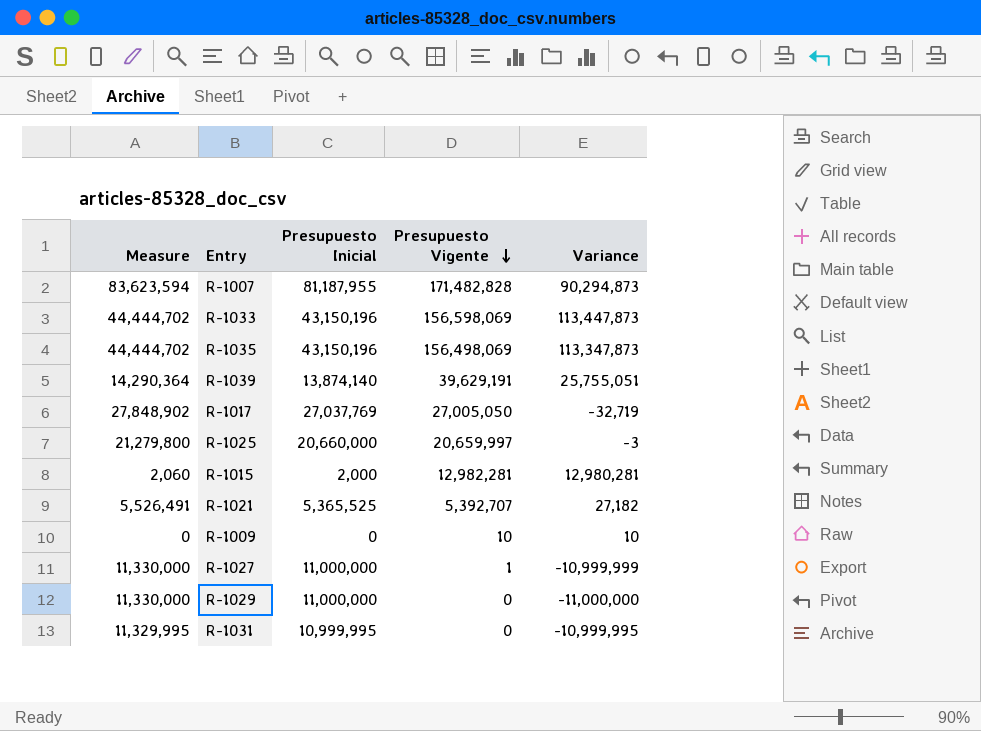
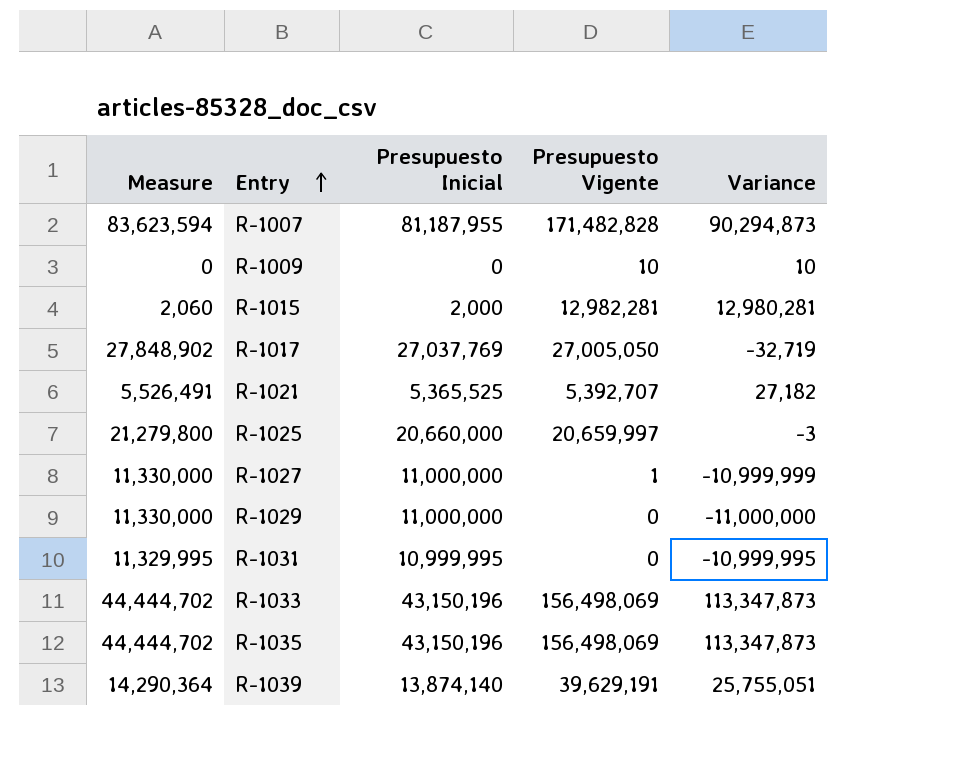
row order: Presupuesto Vigente descending -> Entry ascending
R-1033 | Presupuesto Vigente: 156,598,069 -> 156,498,069
R-1033 | Variance: 113,447,873 -> 113,347,873

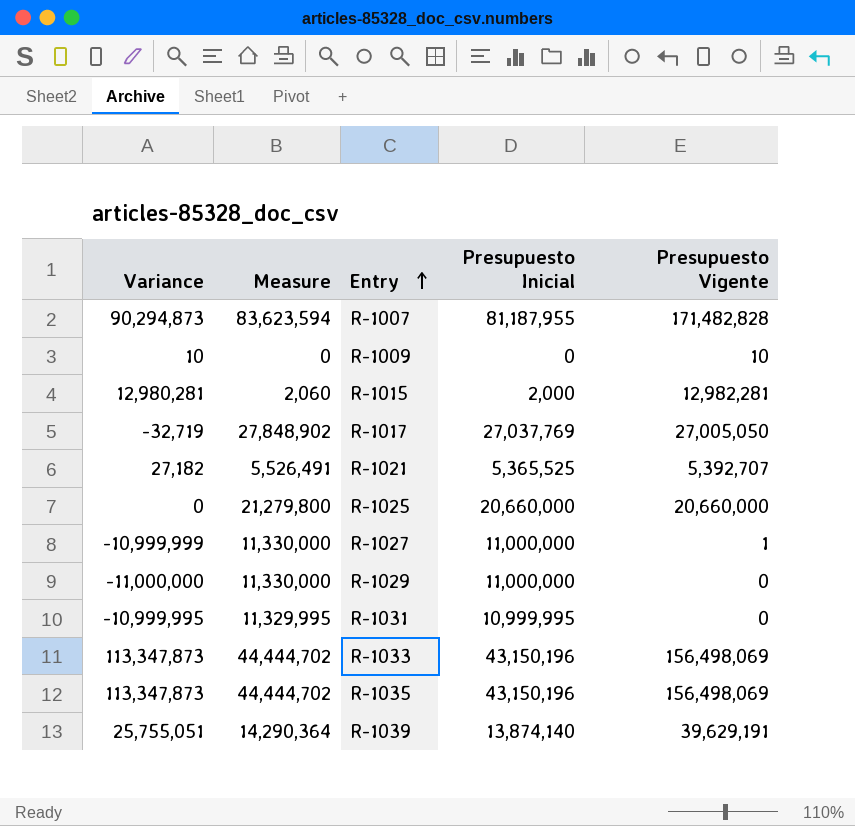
column Variance | position: 5 -> 1
R-1025 | Variance: -3 -> 0
R-1025 | Presupuesto Vigente: 20,659,997 -> 20,660,000

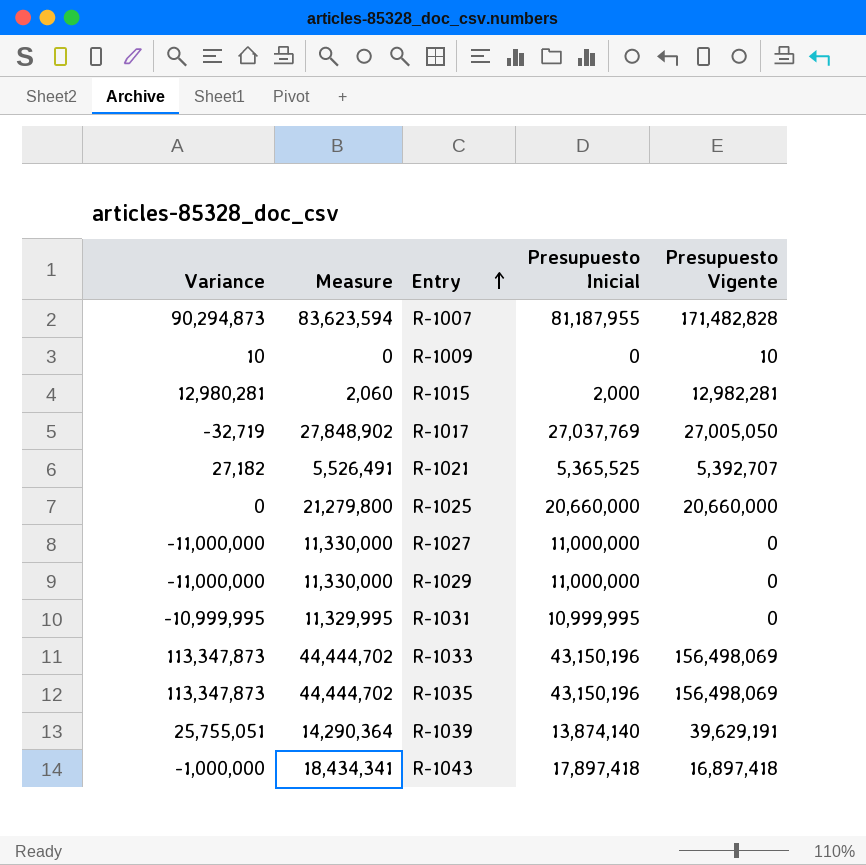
R-1027 | Variance: -10,999,999 -> -11,000,000
R-1027 | Presupuesto Vigente: 1 -> 0
row R-1043: none -> -1,000,000 | 18,434,341 | 17,897,418 | 16,897,418

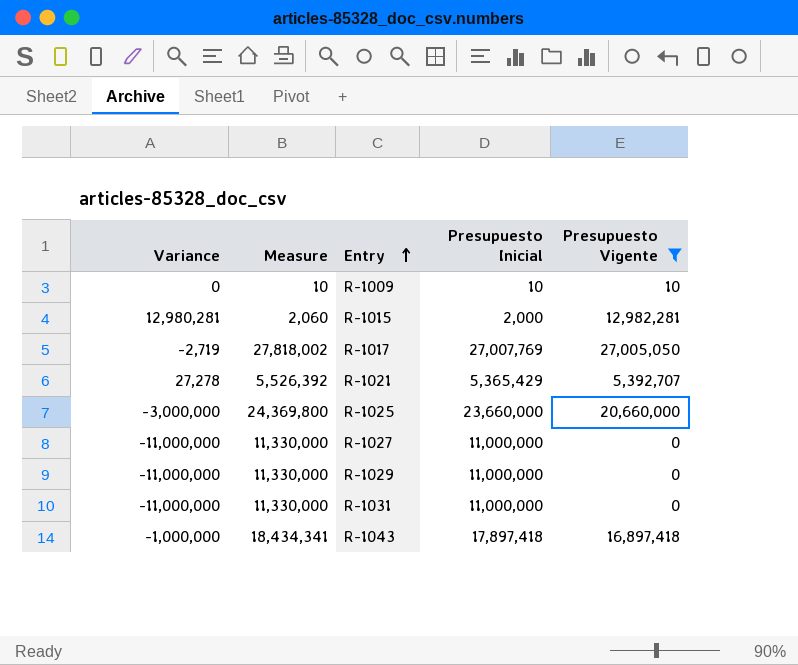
filter: none -> Presupuesto Vigente <= 27,005,050
R-1009 | Variance: 10 -> 0
R-1009 | Measure: 0 -> 10
R-1009 | Presupuesto Inicial: 0 -> 10
R-1017 | Variance: -32,719 -> -2,719
R-1017 | Measure: 27,848,902 -> 27,818,002
R-1017 | Presupuesto Inicial: 27,037,769 -> 27,007,769
R-1021 | Variance: 27,182 -> 27,278
R-1021 | Measure: 5,526,491 -> 5,526,392
R-1021 | Presupuesto Inicial: 5,365,525 -> 5,365,429
R-1025 | Variance: 0 -> -3,000,000
R-1025 | Measure: 21,279,800 -> 24,369,800
R-1025 | Presupuesto Inicial: 20,660,000 -> 23,660,000
R-1031 | Variance: -10,999,995 -> -11,000,000
R-1031 | Measure: 11,329,995 -> 11,330,000
R-1031 | Presupuesto Inicial: 10,999,995 -> 11,000,000

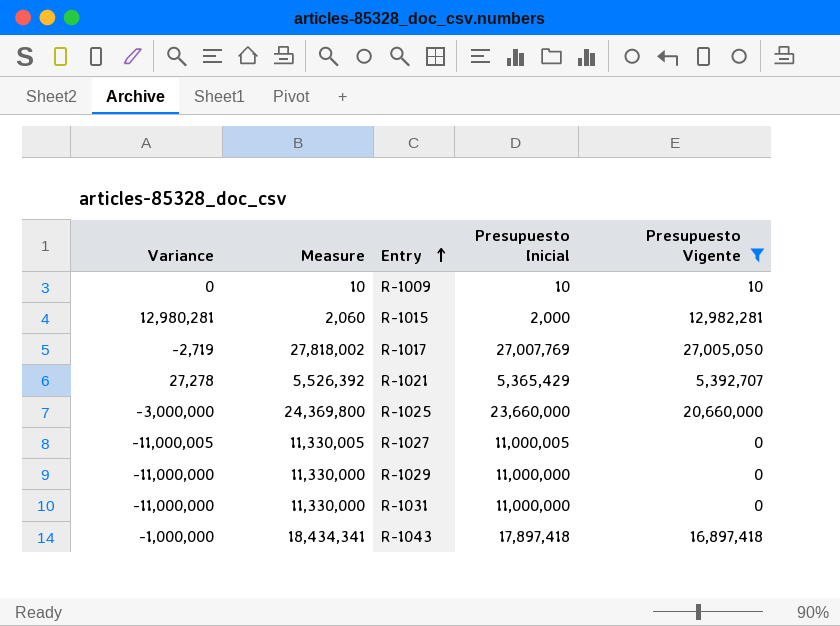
R-1027 | Variance: -11,000,000 -> -11,000,005
R-1027 | Measure: 11,330,000 -> 11,330,005
R-1027 | Presupuesto Inicial: 11,000,000 -> 11,000,005

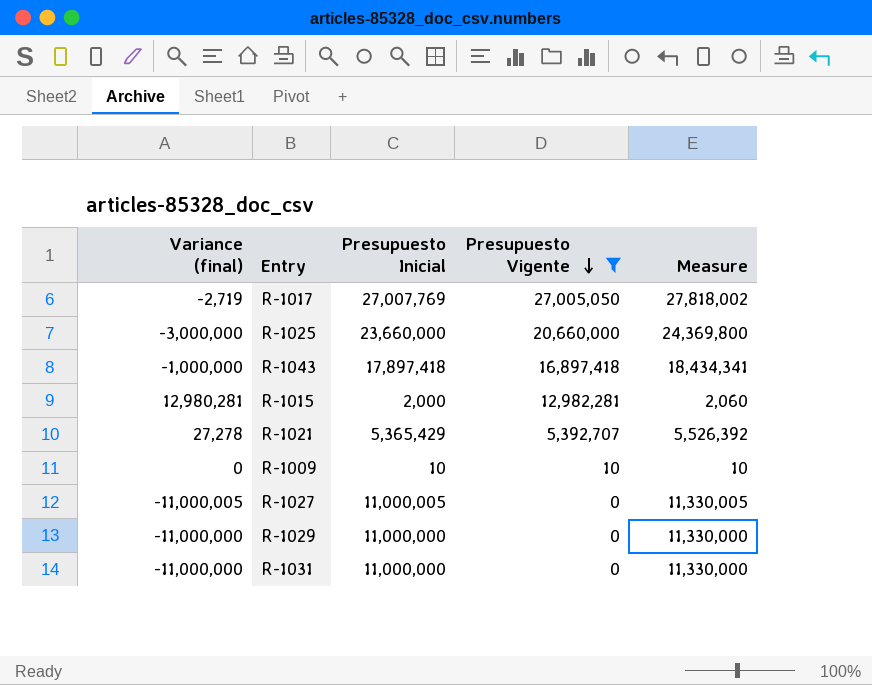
row order: Entry ascending -> Presupuesto Vigente descending
column name: Variance -> Variance (final)
column Measure | position: 2 -> 5

